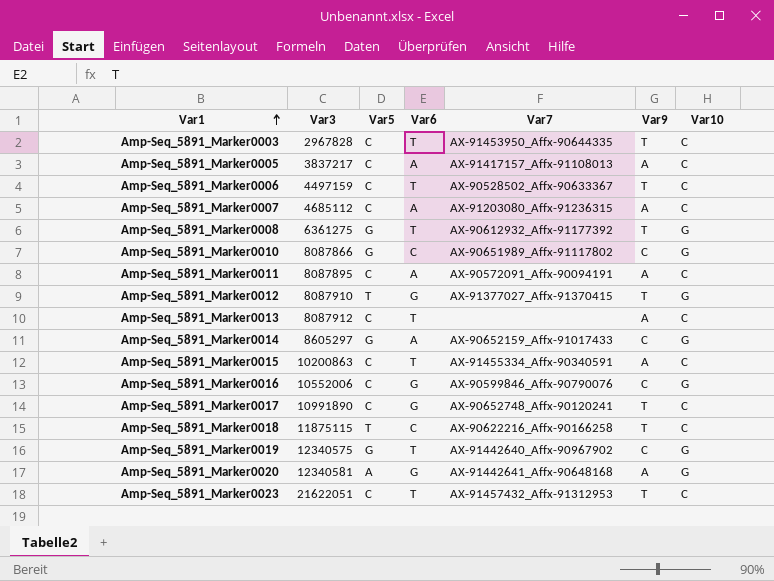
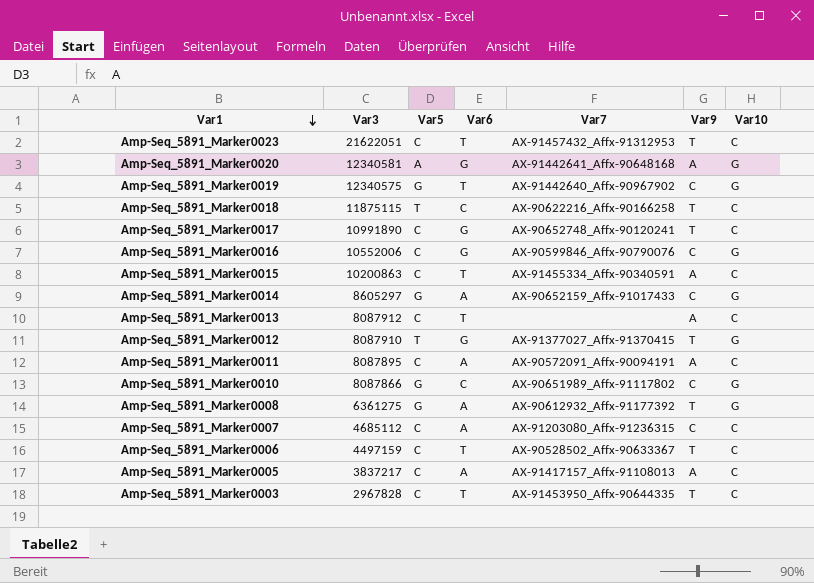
row order: Var1 ascending -> Var1 descending
Amp-Seq_5891_Marker0008 | Var6: T -> A
Amp-Seq_5891_Marker0007 | Var9: A -> C

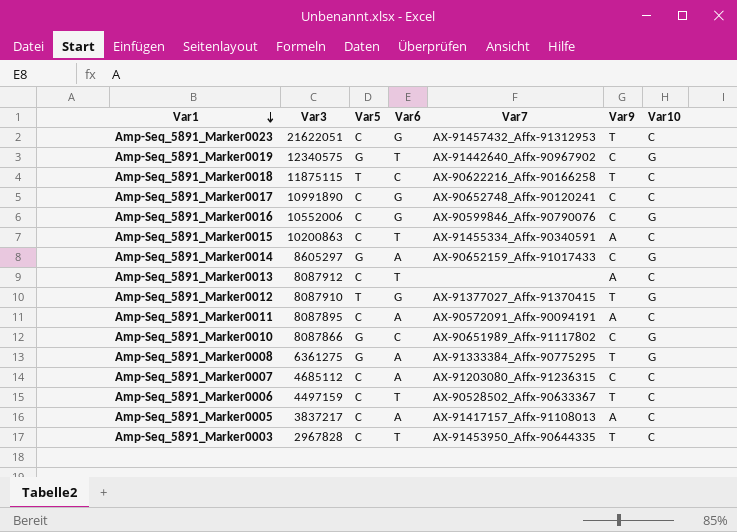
row Amp-Seq_5891_Marker0020: 12340581 | A | G | AX-91442641_Affx-90648168 | A | G -> none
Amp-Seq_5891_Marker0023 | Var6: T -> G
Amp-Seq_5891_Marker0017 | Var9: T -> C
Amp-Seq_5891_Marker0008 | Var7: AX-90612932_Affx-91177392 -> AX-91333384_Affx-90775295

